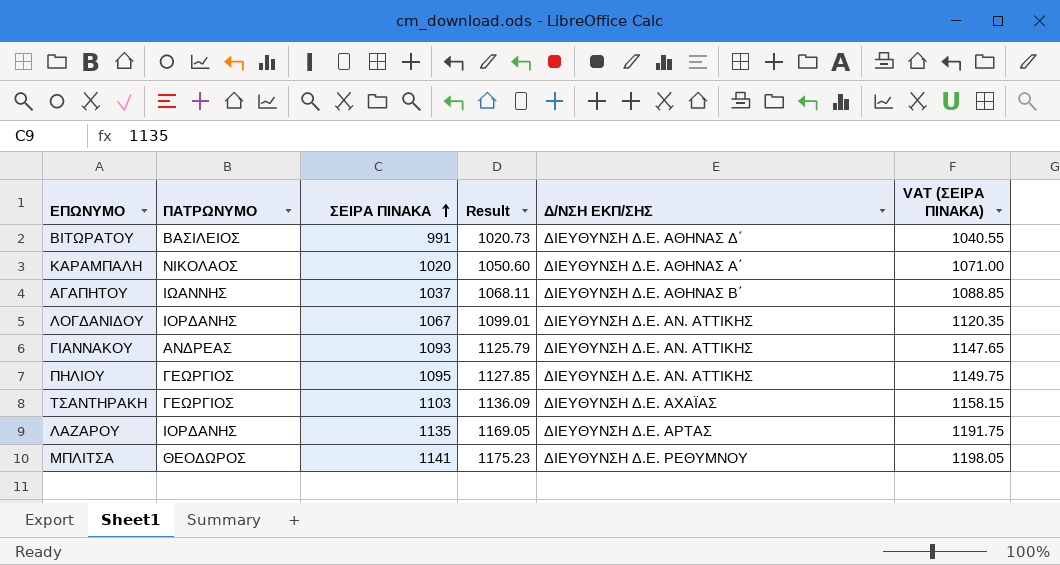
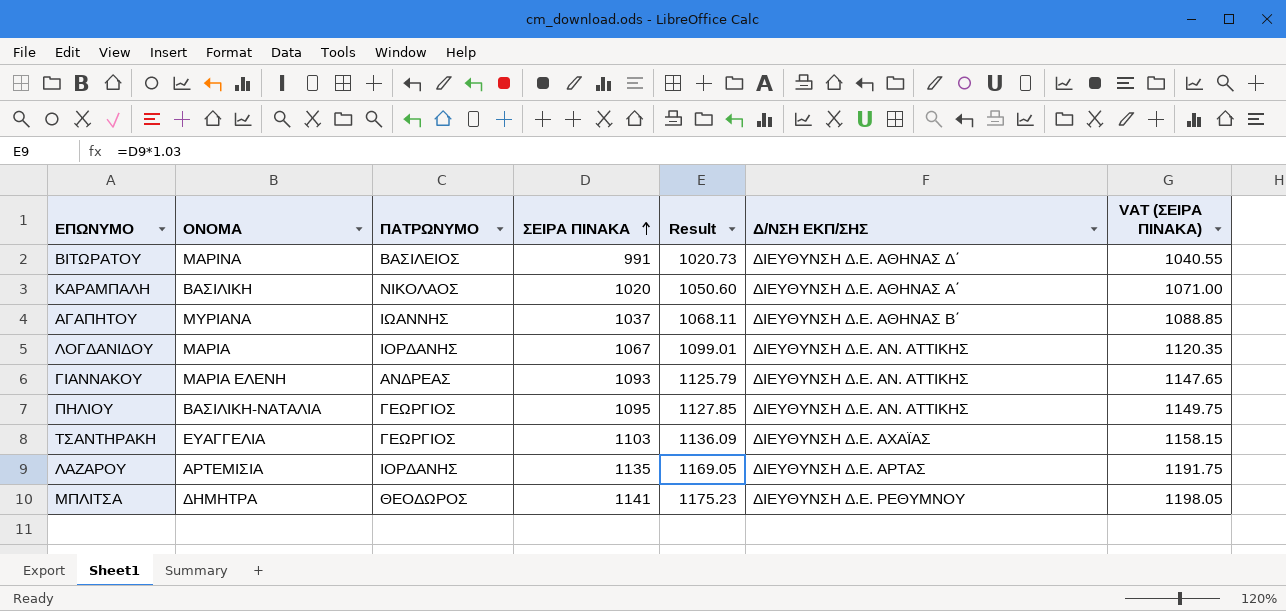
column ΟΝΟΜΑ | position: none -> 2

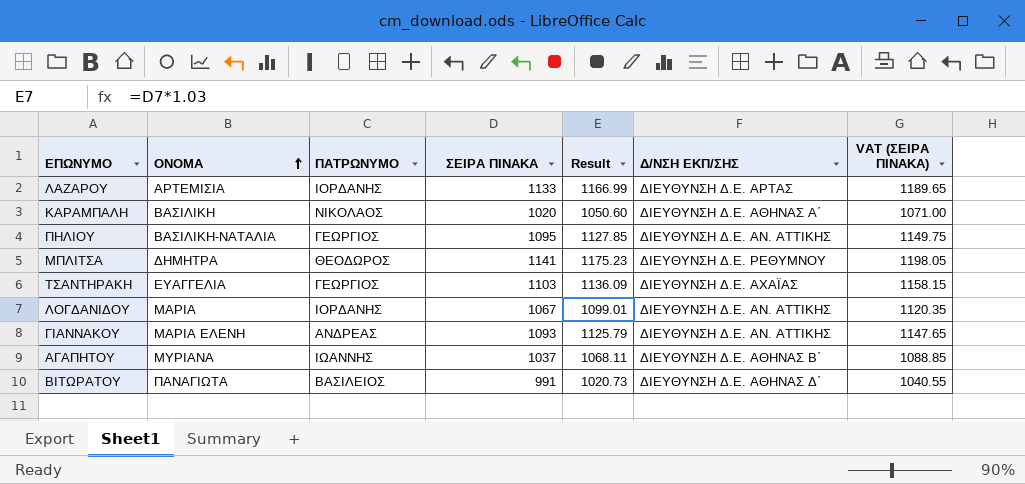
row order: ΣΕΙΡΑ ΠΙΝΑΚΑ ascending -> ΟΝΟΜΑ ascending
ΛΑΖΑΡΟΥ | ΣΕΙΡΑ ΠΙΝΑΚΑ: 1135 -> 1133
ΛΑΖΑΡΟΥ | Result: 1169.05 -> 1166.99
ΛΑΖΑΡΟΥ | VAT (ΣΕΙΡΑ ΠΙΝΑΚΑ): 1191.75 -> 1189.65
ΒΙΤΩΡΑΤΟΥ | ΟΝΟΜΑ: ΜΑΡΙΝΑ -> ΠΑΝΑΓΙΩΤΑ

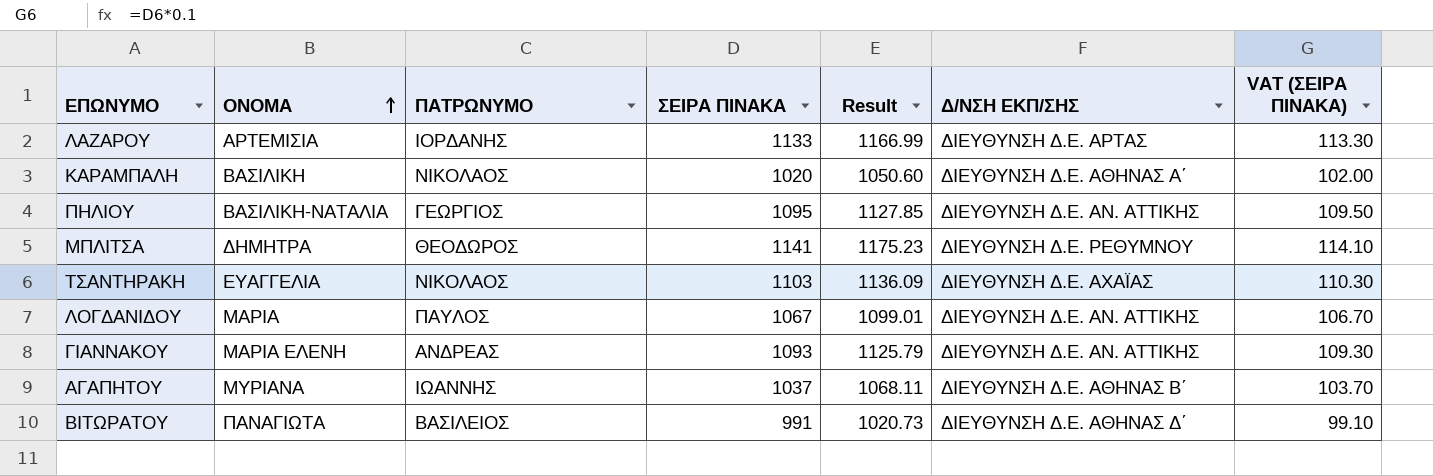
column VAT (ΣΕΙΡΑ ΠΙΝΑΚΑ) | formula: [ΣΕΙΡΑ ΠΙΝΑΚΑ] * 1.05 -> [ΣΕΙΡΑ ΠΙΝΑΚΑ] * 0.1
ΤΣΑΝΤΗΡΑΚΗ | ΠΑΤΡΩΝΥΜΟ: ΓΕΩΡΓΙΟΣ -> ΝΙΚΟΛΑΟΣ
ΛΟΓΔΑΝΙΔΟΥ | ΠΑΤΡΩΝΥΜΟ: ΙΟΡΔΑΝΗΣ -> ΠΑΥΛΟΣ

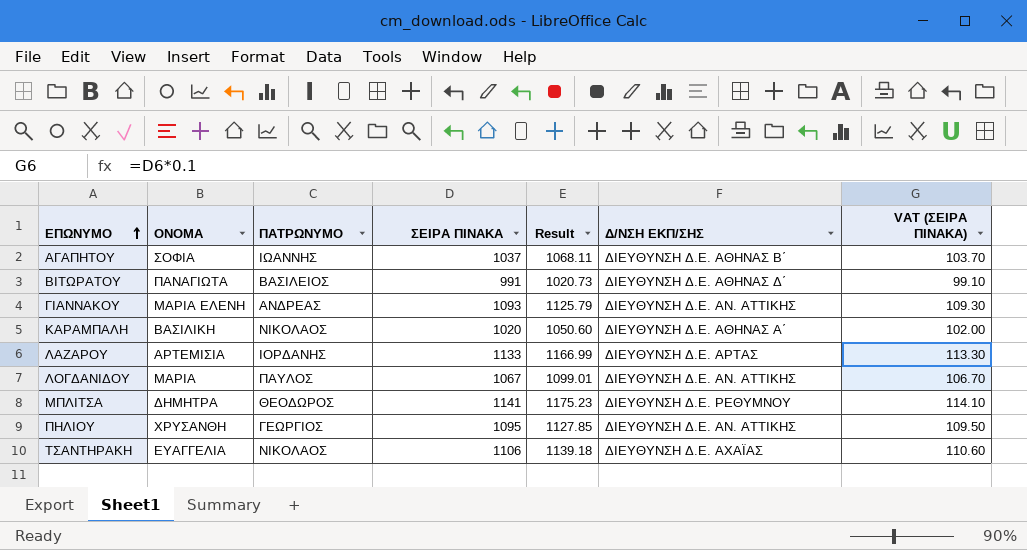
row order: ΟΝΟΜΑ ascending -> ΕΠΩΝΥΜΟ ascending
ΑΓΑΠΗΤΟΥ | ΟΝΟΜΑ: ΜΥΡΙΑΝΑ -> ΣΟΦΙΑ
ΠΗΛΙΟΥ | ΟΝΟΜΑ: ΒΑΣΙΛΙΚΗ-ΝΑΤΑΛΙΑ -> ΧΡΥΣΑΝΘΗ
ΤΣΑΝΤΗΡΑΚΗ | ΣΕΙΡΑ ΠΙΝΑΚΑ: 1103 -> 1106
ΤΣΑΝΤΗΡΑΚΗ | Result: 1136.09 -> 1139.18
ΤΣΑΝΤΗΡΑΚΗ | VAT (ΣΕΙΡΑ ΠΙΝΑΚΑ): 110.30 -> 110.60

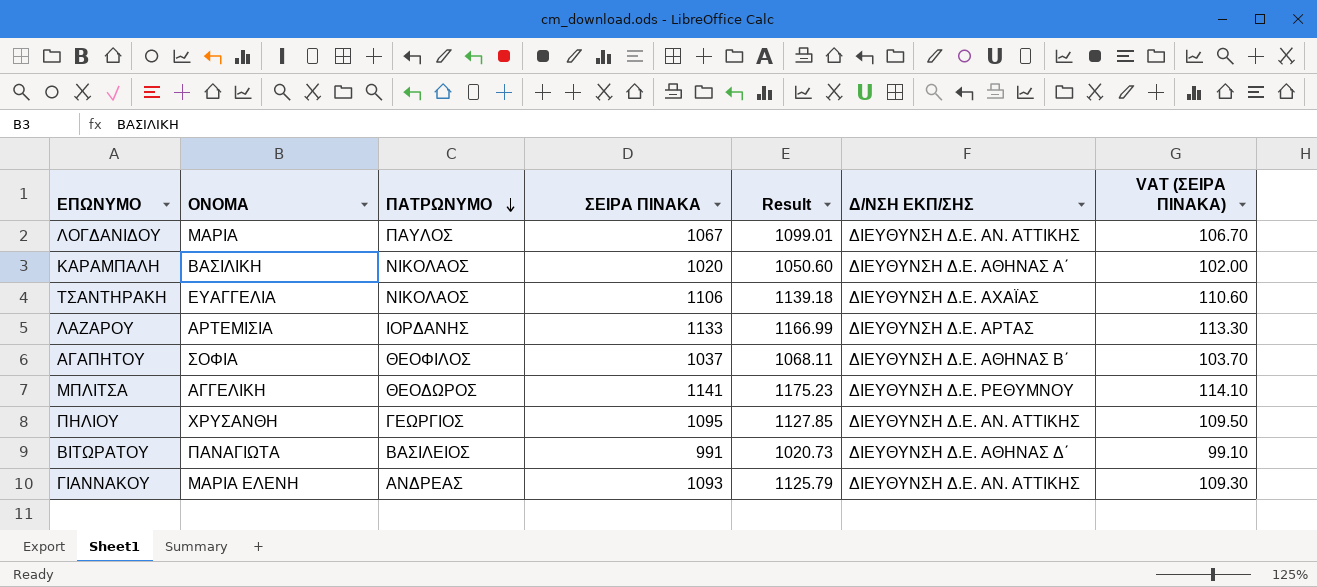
row order: ΕΠΩΝΥΜΟ ascending -> ΠΑΤΡΩΝΥΜΟ descending
ΑΓΑΠΗΤΟΥ | ΠΑΤΡΩΝΥΜΟ: ΙΩΑΝΝΗΣ -> ΘΕΟΦΙΛΟΣ
ΜΠΛΙΤΣΑ | ΟΝΟΜΑ: ΔΗΜΗΤΡΑ -> ΑΓΓΕΛΙΚΗ

